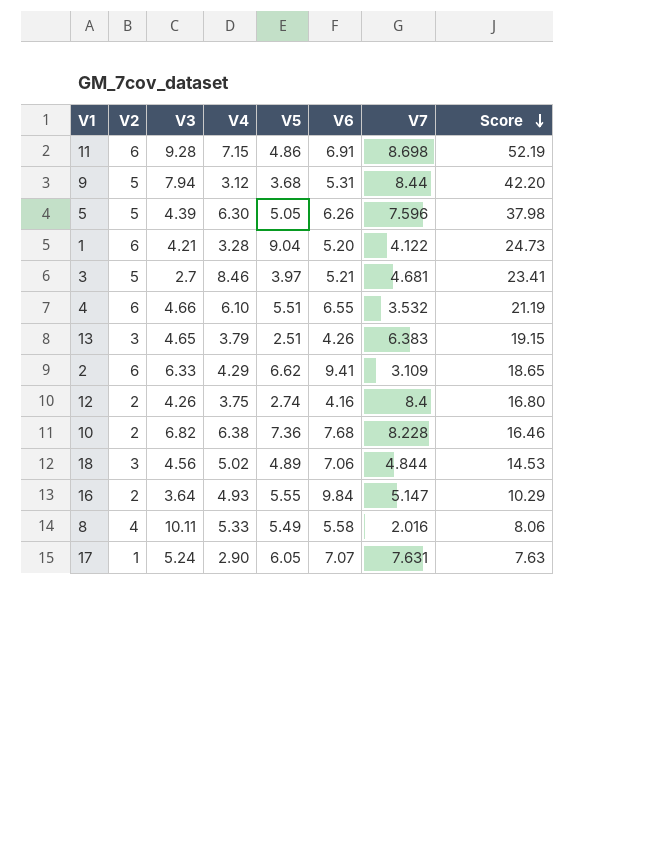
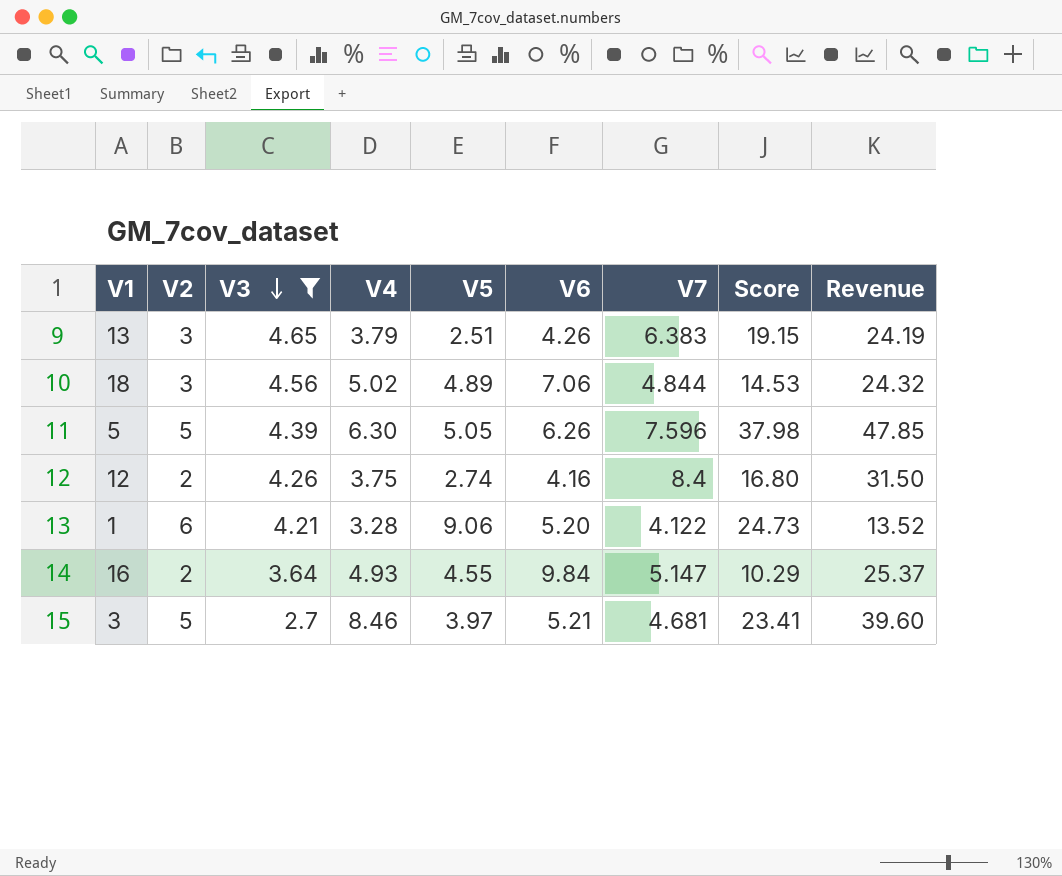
filter: none -> V3 <= 4.65
row order: Score descending -> V3 descending
column Revenue | formula: none -> [V4] * [V7]
1 | V5: 9.04 -> 9.06
16 | V5: 5.55 -> 4.55

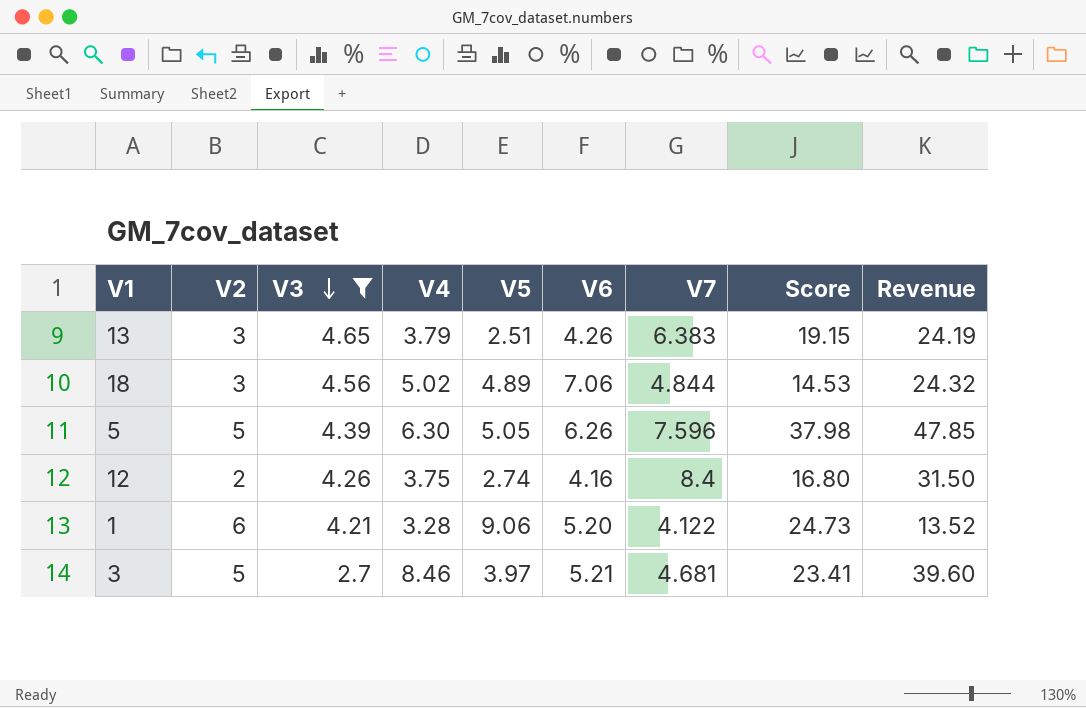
row 16: 2 | 3.64 | 4.93 | 4.55 | 9.84 | 5.147 | 10.29 | 25.37 -> none

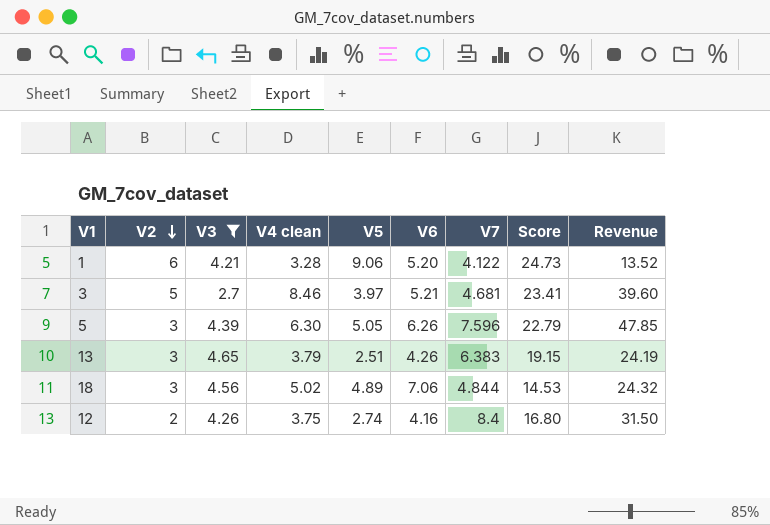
row order: V3 descending -> V2 descending
column name: V4 -> V4 clean
5 | V2: 5 -> 3
5 | Score: 37.98 -> 22.79

